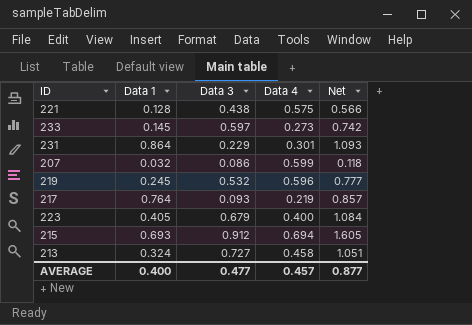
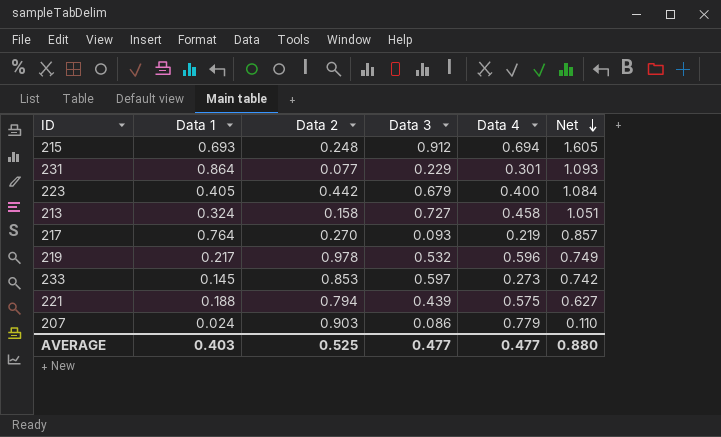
row order: none -> Net descending
column Data 2 | position: none -> 3
219 | Data 1: 0.245 -> 0.217
219 | Net: 0.777 -> 0.749
221 | Data 1: 0.128 -> 0.188
221 | Data 3: 0.438 -> 0.439
221 | Net: 0.566 -> 0.627
207 | Data 1: 0.032 -> 0.024
207 | Data 4: 0.599 -> 0.779
207 | Net: 0.118 -> 0.110
AVERAGE | Data 1: 0.400 -> 0.403
AVERAGE | Data 4: 0.457 -> 0.477
AVERAGE | Net: 0.877 -> 0.880

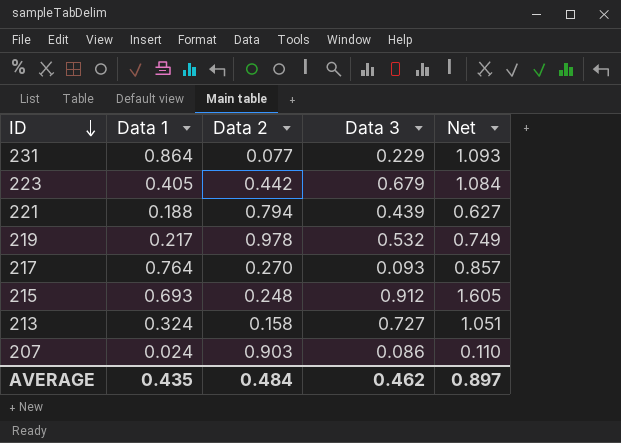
row order: Net descending -> ID descending
column Data 4 | position: 5 -> none
row 233: 0.145 | 0.853 | 0.597 | 0.273 | 0.742 -> none
AVERAGE | Data 1: 0.403 -> 0.435
AVERAGE | Data 2: 0.525 -> 0.484
AVERAGE | Data 3: 0.477 -> 0.462
AVERAGE | Net: 0.880 -> 0.897

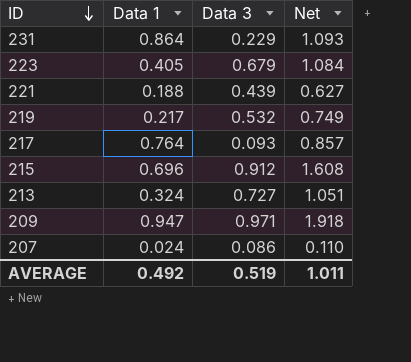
column Data 2 | position: 3 -> none
215 | Data 1: 0.693 -> 0.696
215 | Net: 1.605 -> 1.608
row 209: none -> 0.947 | 0.971 | 1.918
AVERAGE | Data 1: 0.435 -> 0.492
AVERAGE | Data 3: 0.462 -> 0.519
AVERAGE | Net: 0.897 -> 1.011

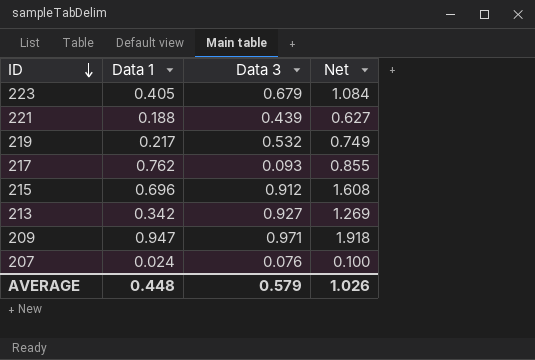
row 231: 0.864 | 0.229 | 1.093 -> none
217 | Data 1: 0.764 -> 0.762
217 | Net: 0.857 -> 0.855
213 | Data 1: 0.324 -> 0.342
213 | Data 3: 0.727 -> 0.927
213 | Net: 1.051 -> 1.269
207 | Data 3: 0.086 -> 0.076
207 | Net: 0.110 -> 0.100
AVERAGE | Data 1: 0.492 -> 0.448
AVERAGE | Data 3: 0.519 -> 0.579
AVERAGE | Net: 1.011 -> 1.026

